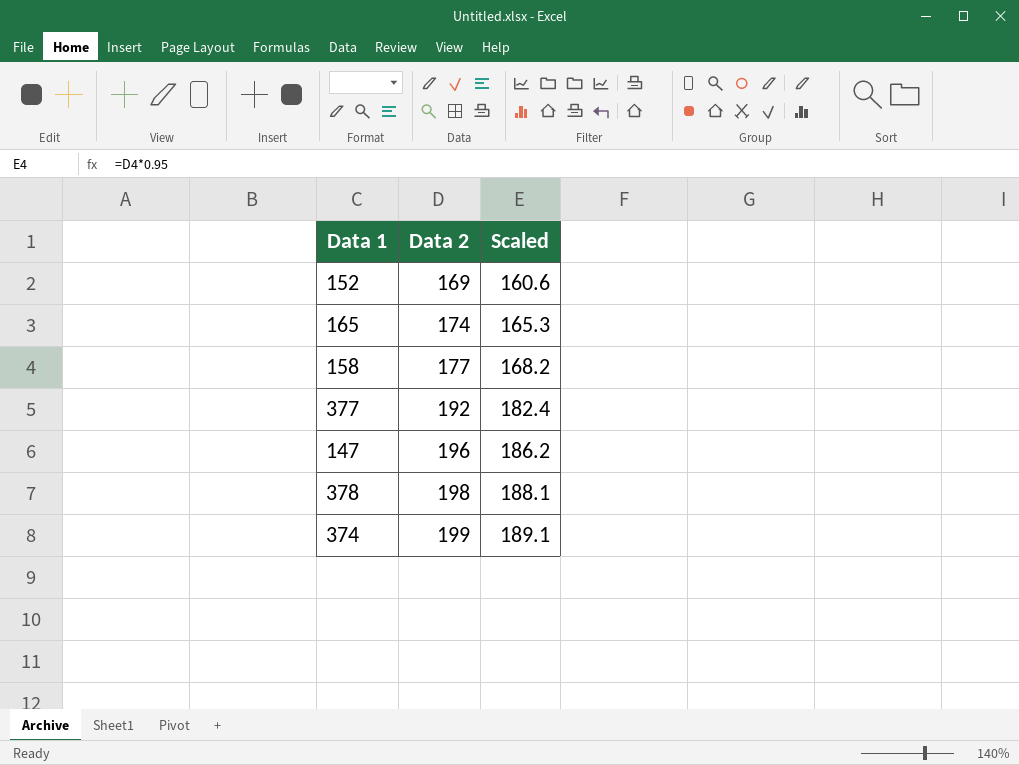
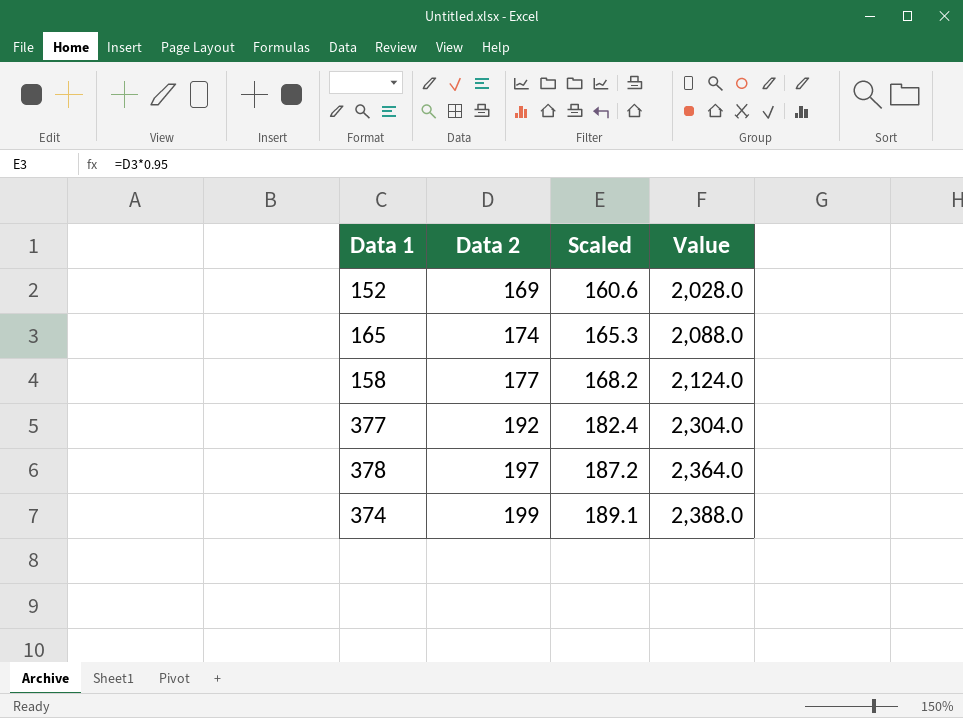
column Value | formula: none -> [Data 2] * 12
row 147: 196 | 186.2 -> none
378 | Data 2: 198 -> 197
378 | Scaled: 188.1 -> 187.2

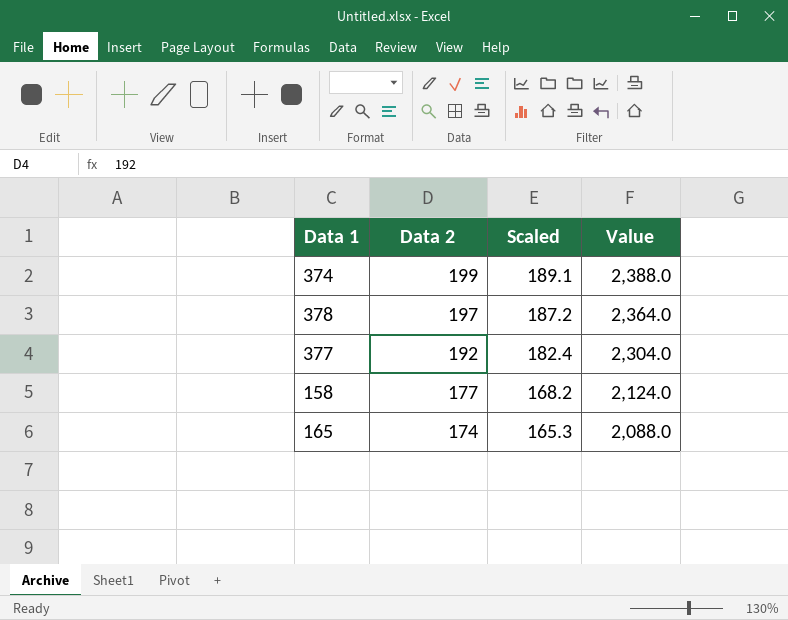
row order: Data 2 ascending -> Data 2 descending
row 152: 169 | 160.6 | 2,028.0 -> none

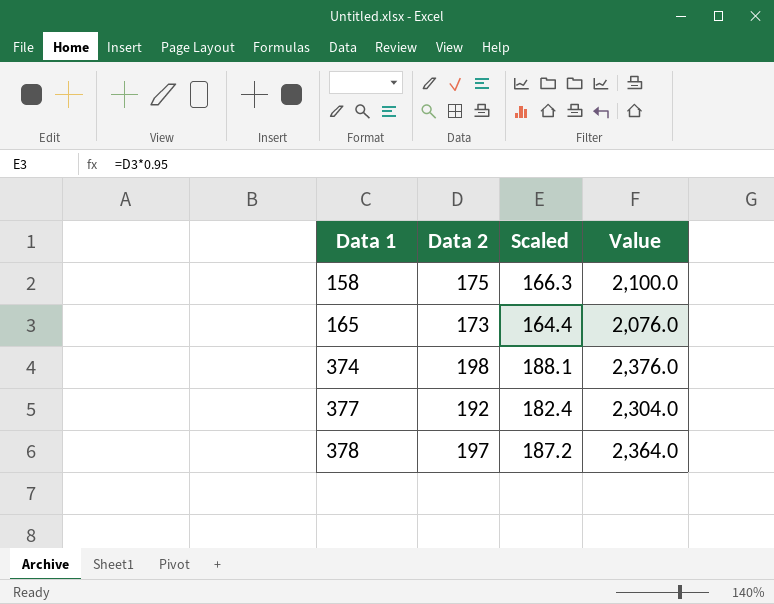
row order: Data 2 descending -> Data 1 ascending
158 | Data 2: 177 -> 175
158 | Scaled: 168.2 -> 166.3
158 | Value: 2,124.0 -> 2,100.0
165 | Data 2: 174 -> 173
165 | Scaled: 165.3 -> 164.4
165 | Value: 2,088.0 -> 2,076.0
374 | Data 2: 199 -> 198
374 | Scaled: 189.1 -> 188.1
374 | Value: 2,388.0 -> 2,376.0

